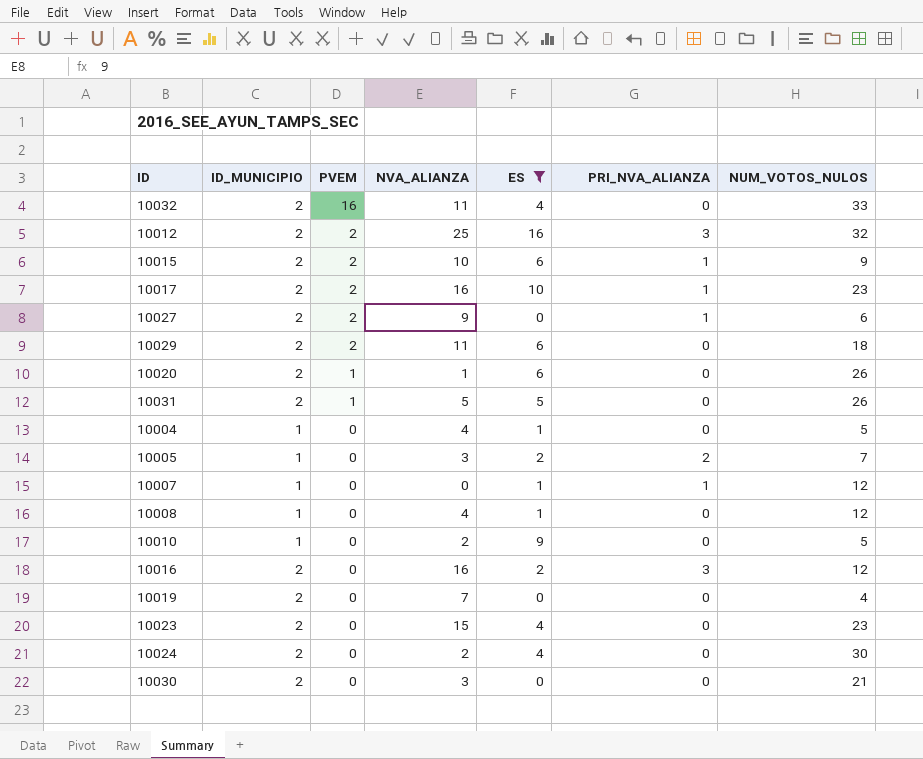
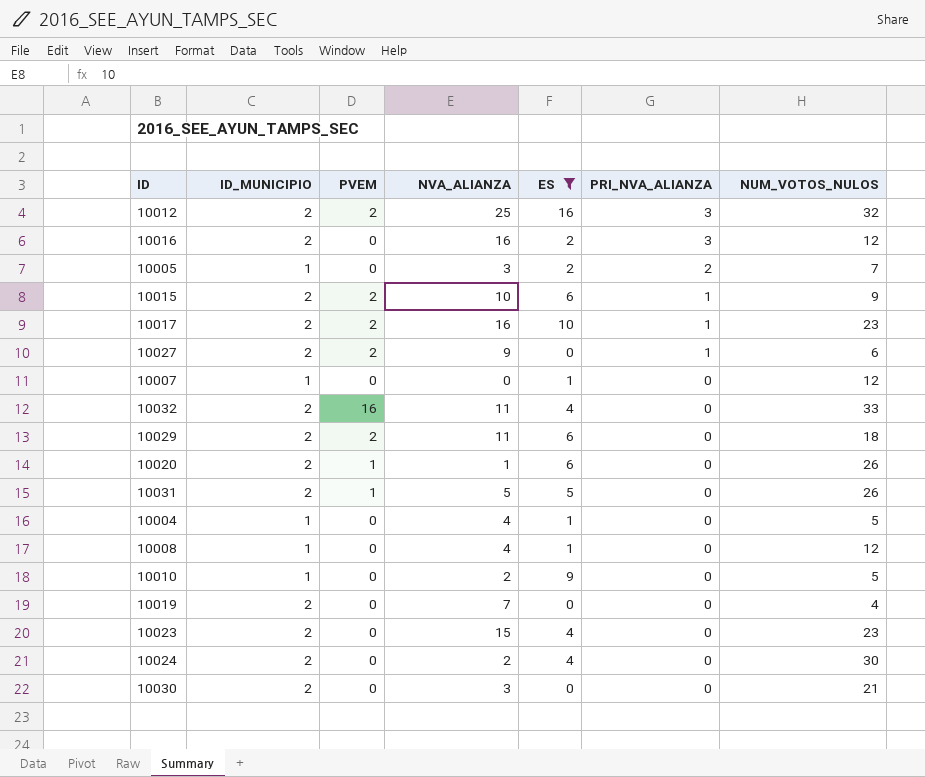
row order: PVEM descending -> PRI_NVA_ALIANZA descending
10007 | PRI_NVA_ALIANZA: 1 -> 0

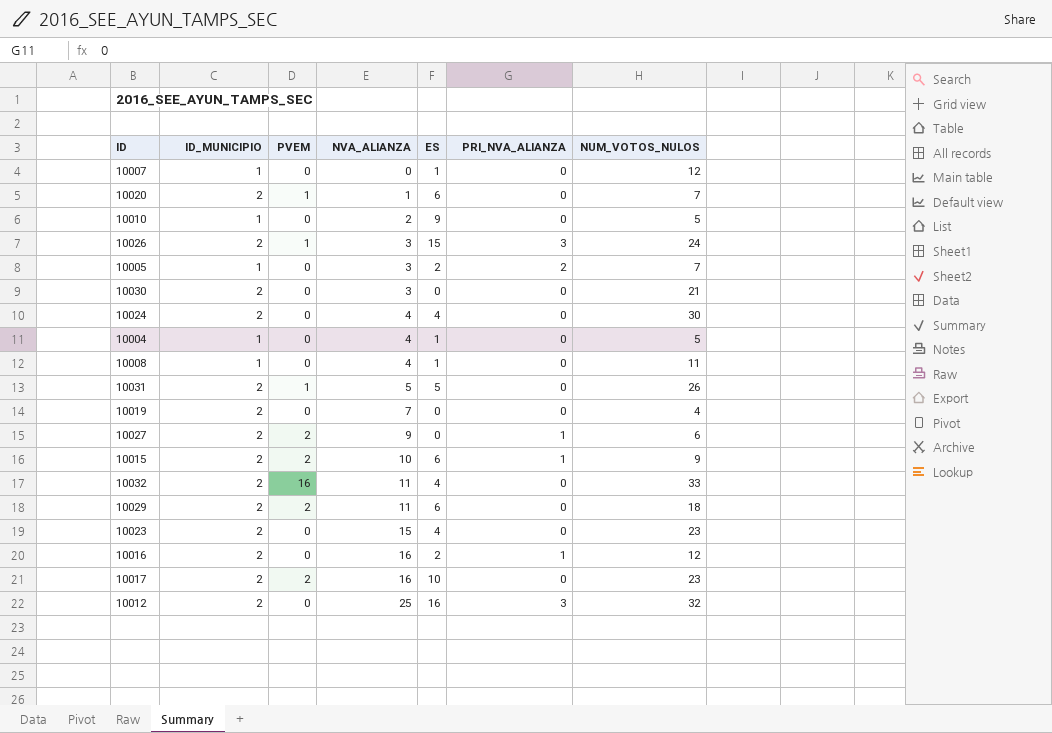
filter: ES != 15 -> none
row order: PRI_NVA_ALIANZA descending -> NVA_ALIANZA ascending
10020 | NUM_VOTOS_NULOS: 26 -> 7
10024 | NVA_ALIANZA: 2 -> 4
10008 | NUM_VOTOS_NULOS: 12 -> 11
10016 | PRI_NVA_ALIANZA: 3 -> 1
10017 | PRI_NVA_ALIANZA: 1 -> 0
10012 | PVEM: 2 -> 0

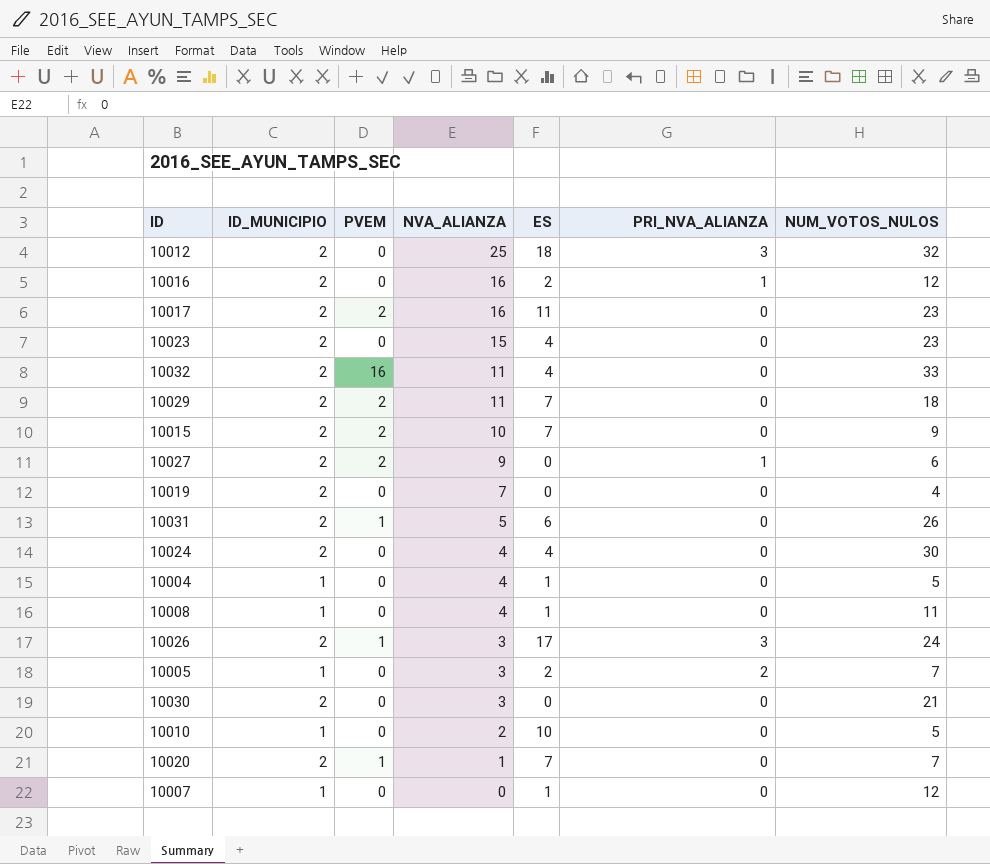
row order: NVA_ALIANZA ascending -> NVA_ALIANZA descending
10012 | ES: 16 -> 18
10017 | ES: 10 -> 11
10029 | ES: 6 -> 7
10015 | ES: 6 -> 7
10015 | PRI_NVA_ALIANZA: 1 -> 0
10031 | ES: 5 -> 6
10026 | ES: 15 -> 17
10010 | ES: 9 -> 10
10020 | ES: 6 -> 7

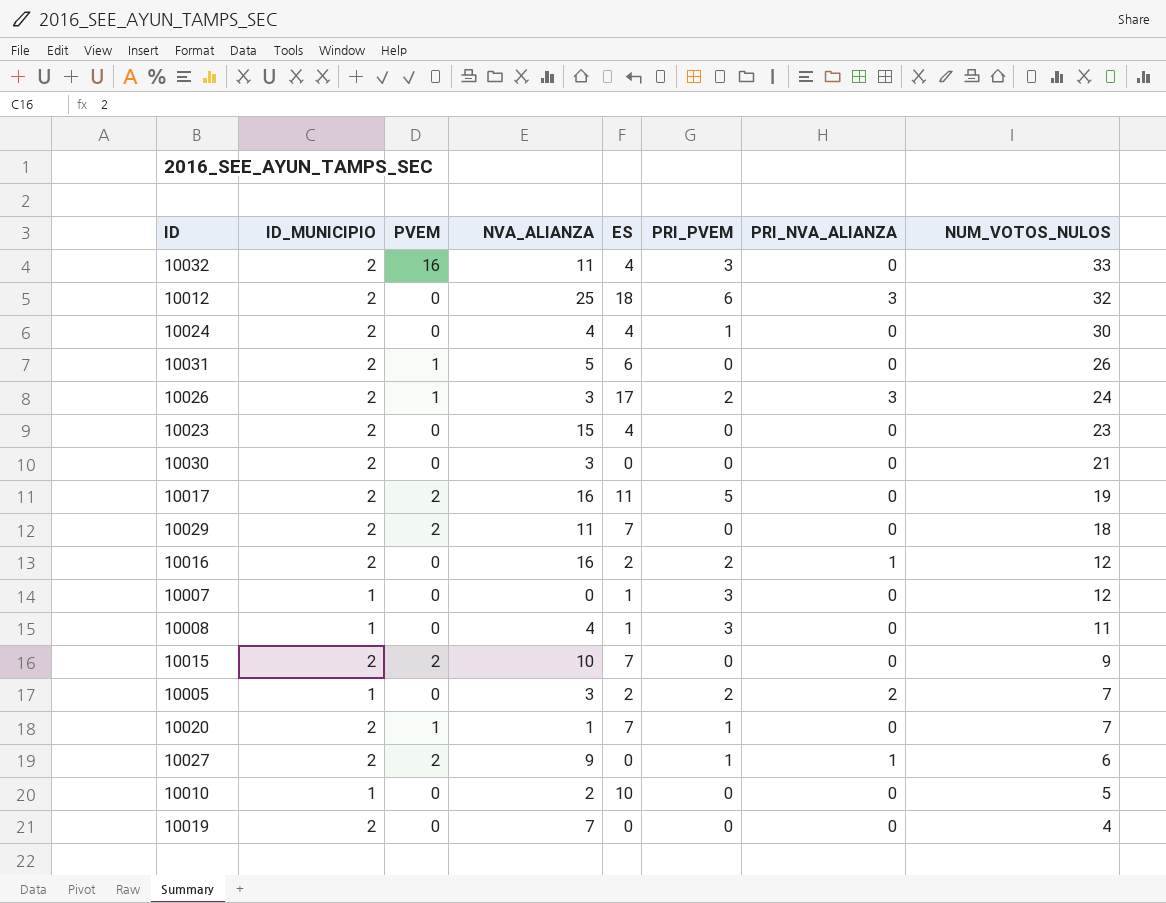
row order: NVA_ALIANZA descending -> NUM_VOTOS_NULOS descending
column PRI_PVEM | position: none -> 6
row 10004: 1 | 0 | 4 | 1 | 0 | 5 -> none
10017 | NUM_VOTOS_NULOS: 23 -> 19

